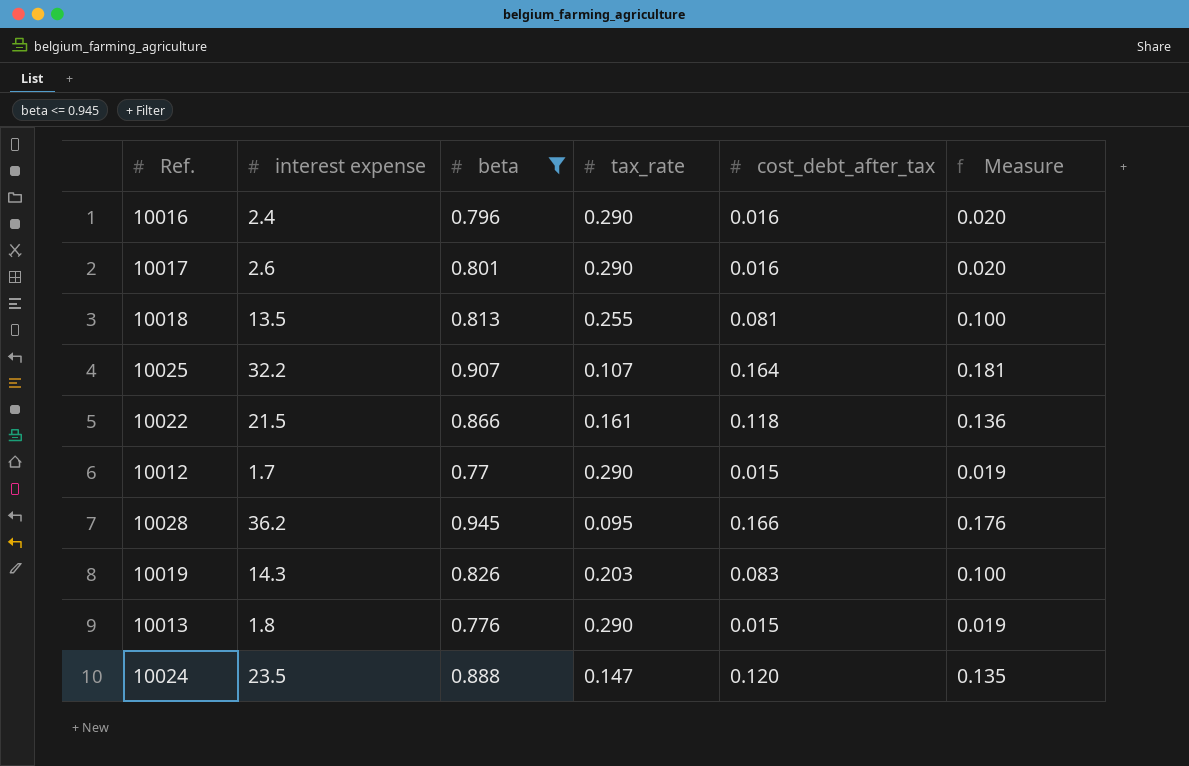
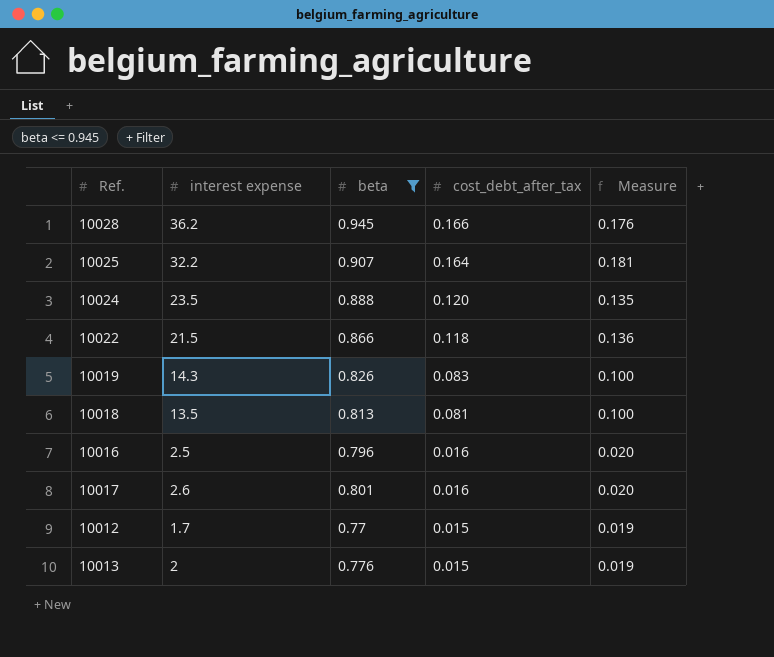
row order: none -> cost_debt_after_tax descending
column tax_rate | position: 4 -> none
10016 | interest expense: 2.4 -> 2.5
10013 | interest expense: 1.8 -> 2

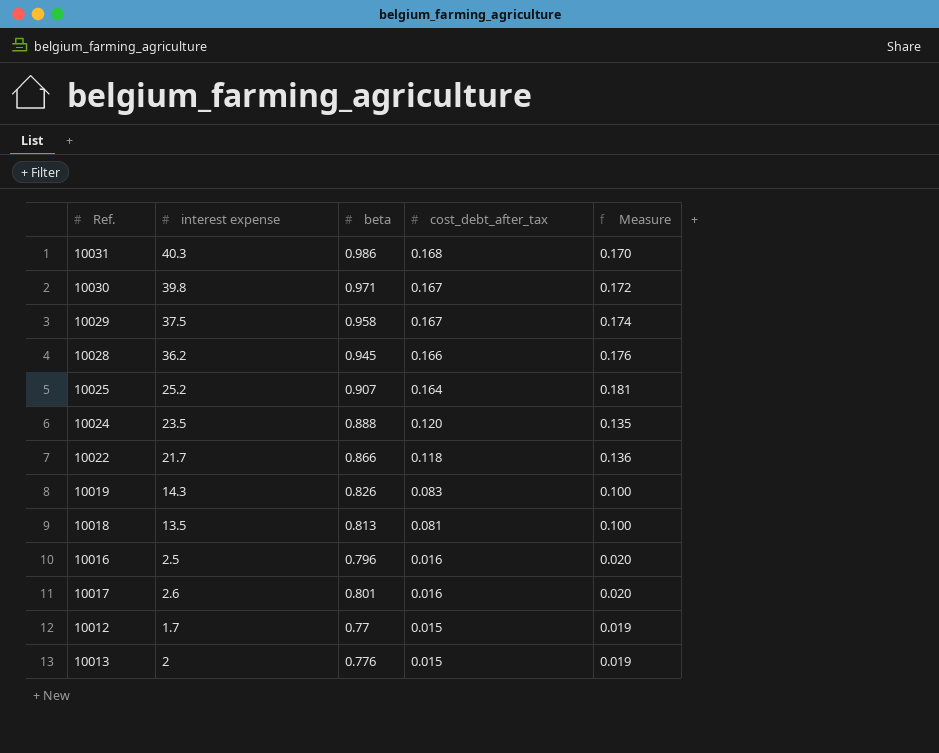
filter: beta <= 0.945 -> none
10025 | interest expense: 32.2 -> 25.2
10022 | interest expense: 21.5 -> 21.7

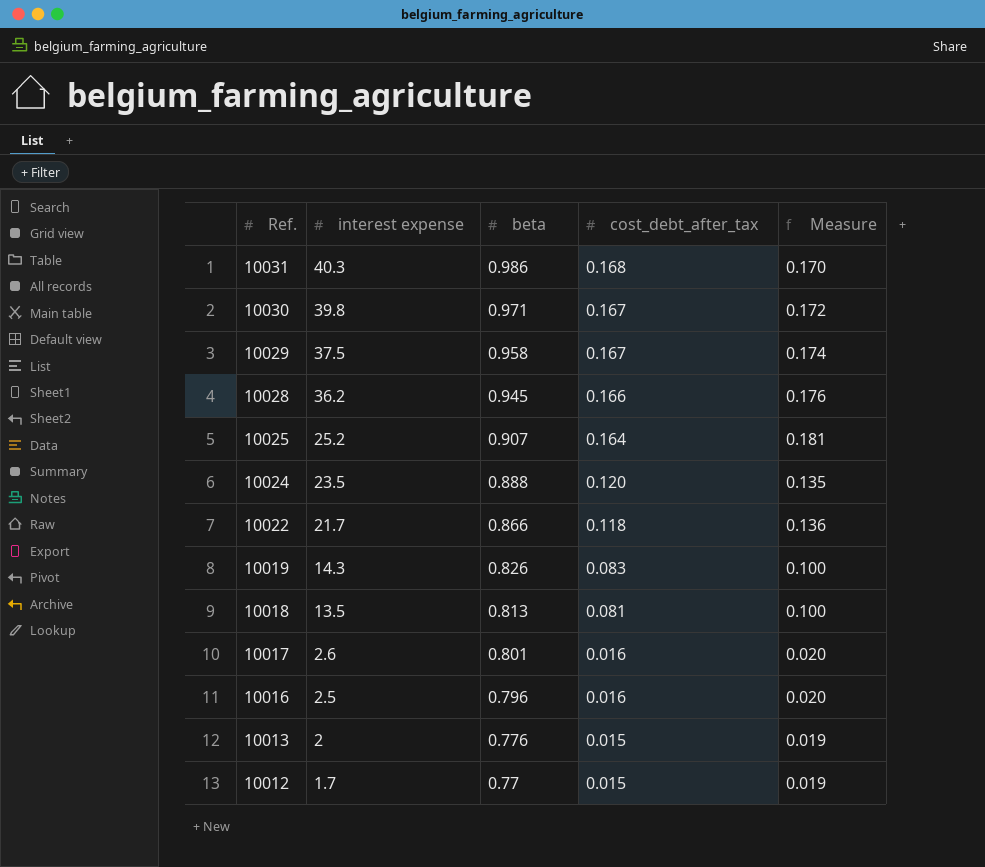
row order: cost_debt_after_tax descending -> Ref. descending

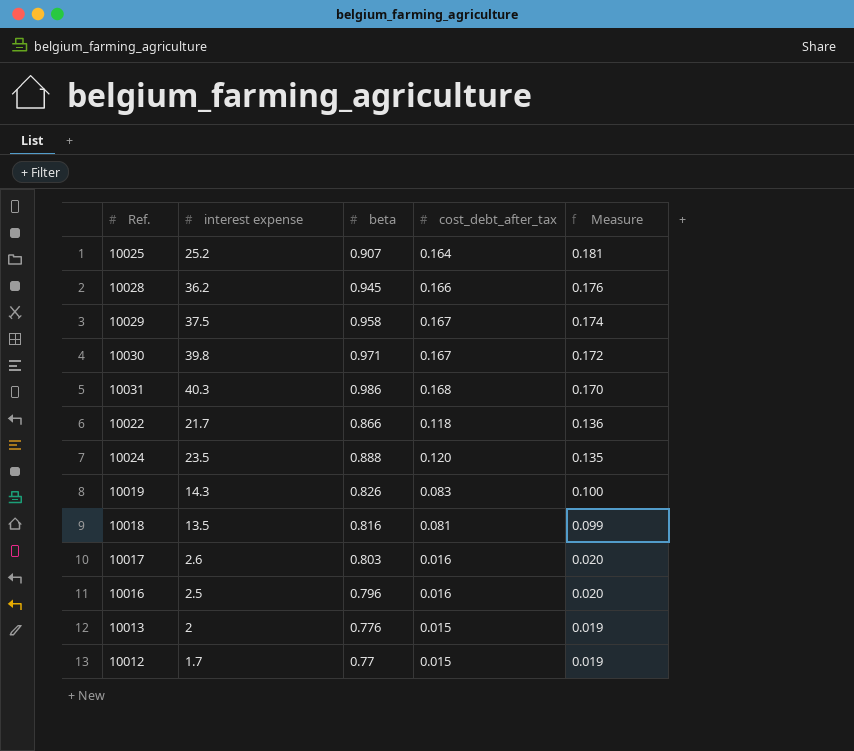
row order: Ref. descending -> Measure descending
10018 | beta: 0.813 -> 0.816
10018 | Measure: 0.100 -> 0.099
10017 | beta: 0.801 -> 0.803

